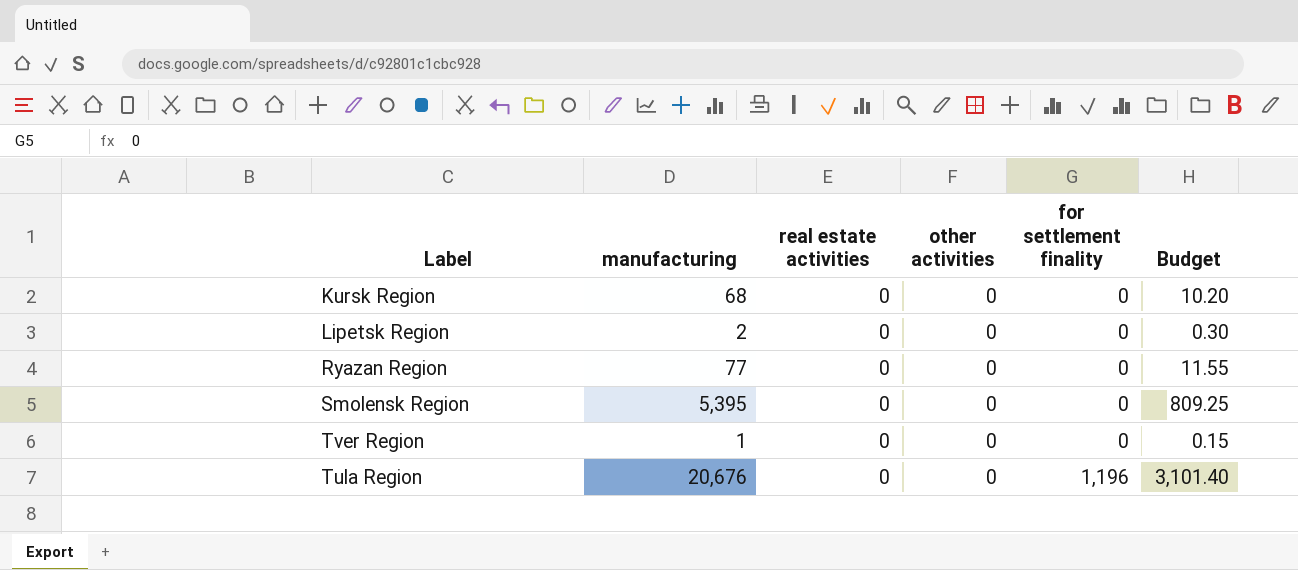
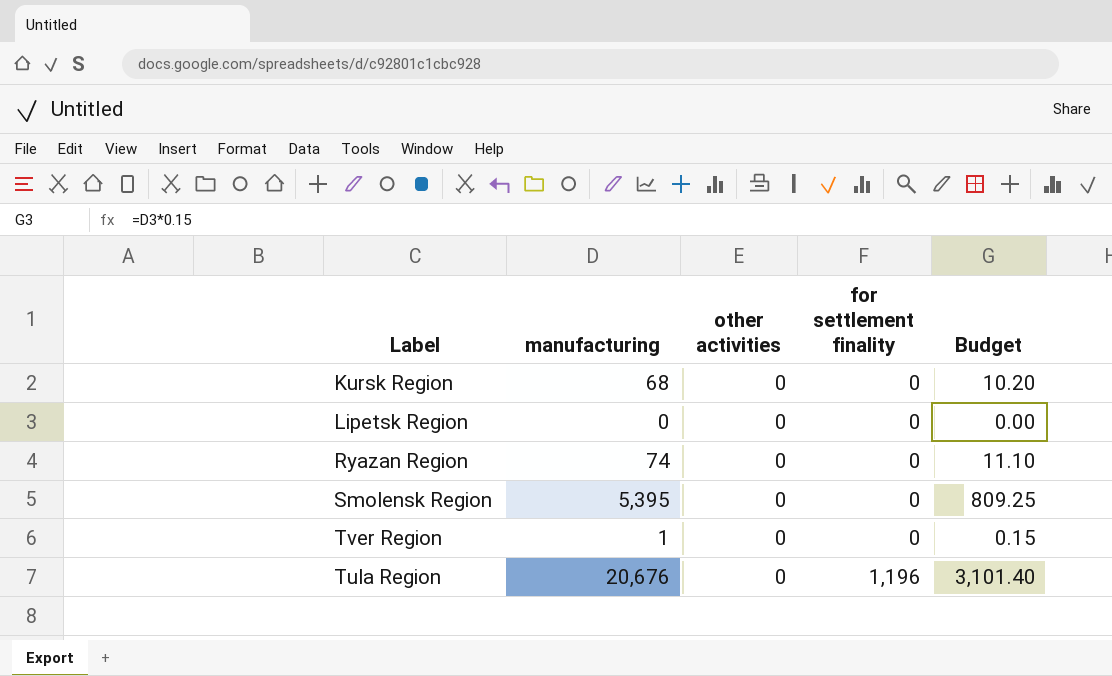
column real estate activities | position: 3 -> none
Lipetsk Region | manufacturing: 2 -> 0
Lipetsk Region | Budget: 0.30 -> 0.00
Ryazan Region | manufacturing: 77 -> 74
Ryazan Region | Budget: 11.55 -> 11.10

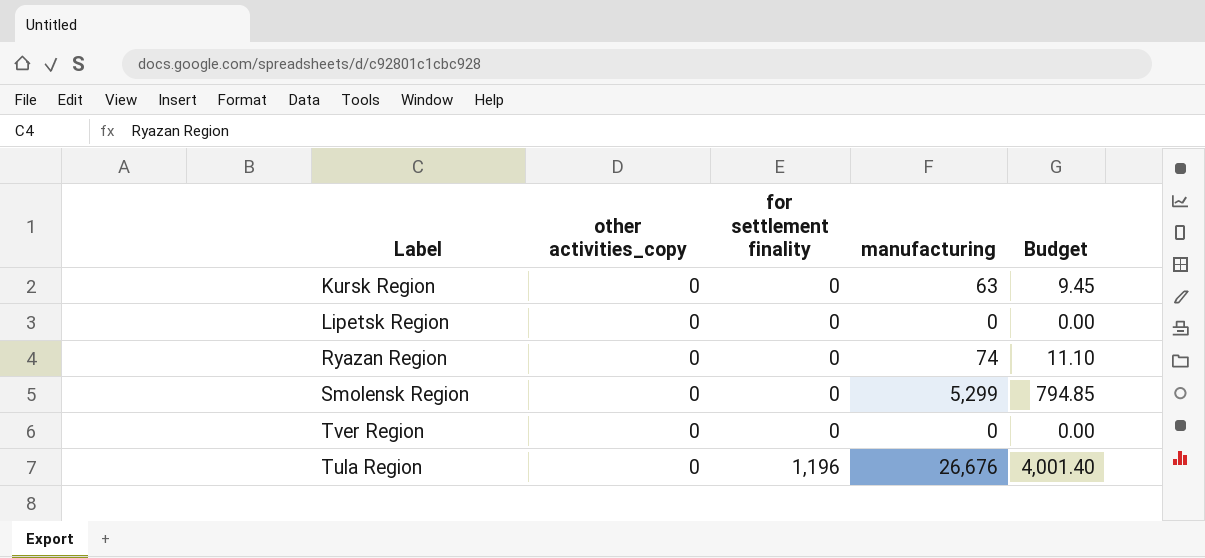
column name: other activities -> other activities_copy
column manufacturing | position: 2 -> 4
Kursk Region | manufacturing: 68 -> 63
Kursk Region | Budget: 10.20 -> 9.45
Smolensk Region | manufacturing: 5,395 -> 5,299
Smolensk Region | Budget: 809.25 -> 794.85
Tver Region | manufacturing: 1 -> 0
Tver Region | Budget: 0.15 -> 0.00
Tula Region | manufacturing: 20,676 -> 26,676
Tula Region | Budget: 3,101.40 -> 4,001.40

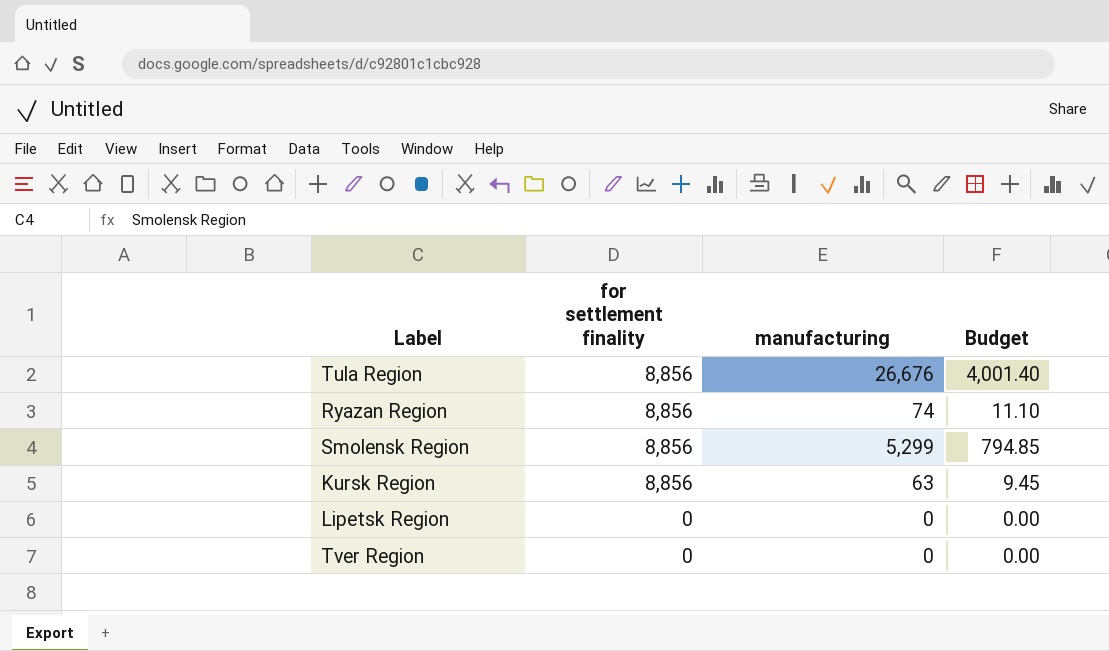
row order: for settlement finality ascending -> for settlement finality descending
column other activities_copy | position: 2 -> none
Tula Region | for settlement finality: 1,196 -> 8,856
Ryazan Region | for settlement finality: 0 -> 8,856
Smolensk Region | for settlement finality: 0 -> 8,856
Kursk Region | for settlement finality: 0 -> 8,856

